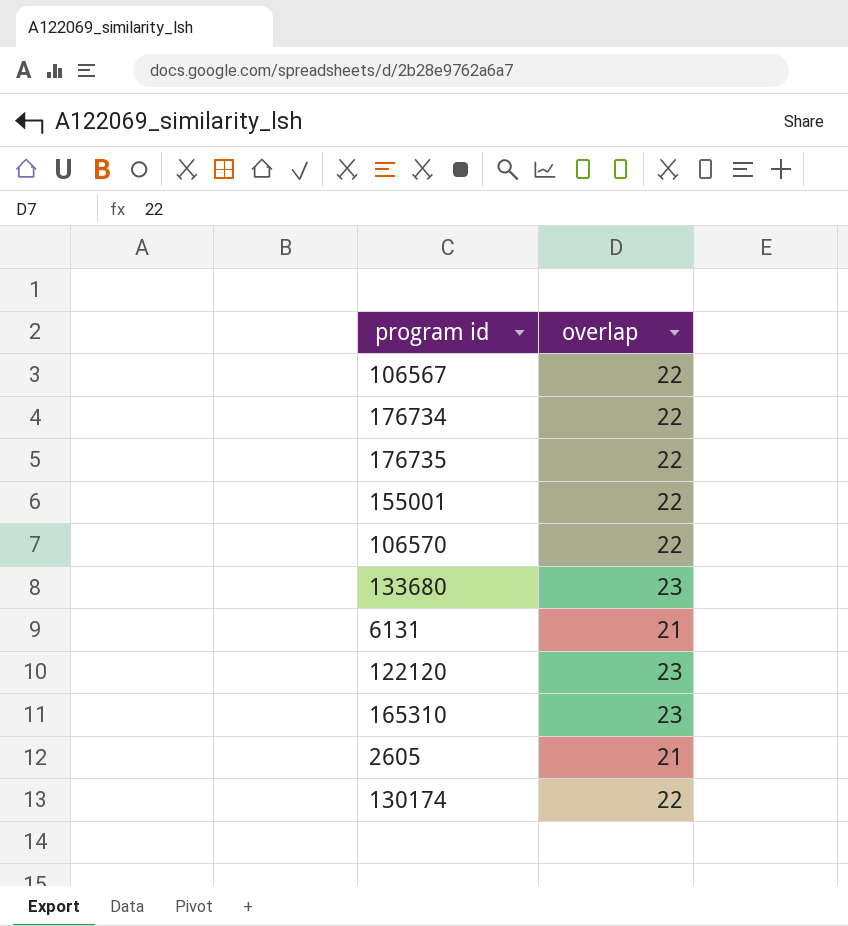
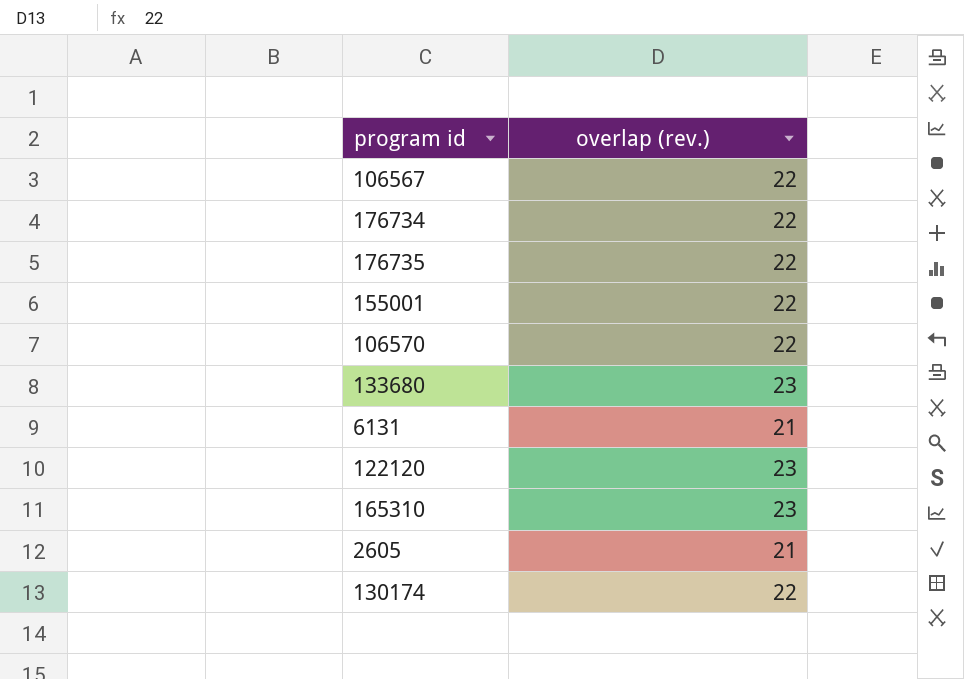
column name: overlap -> overlap (rev.)

